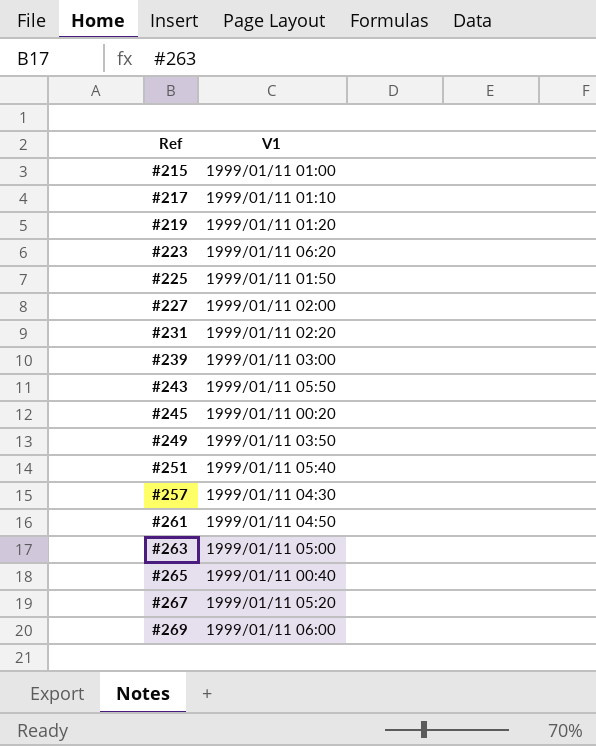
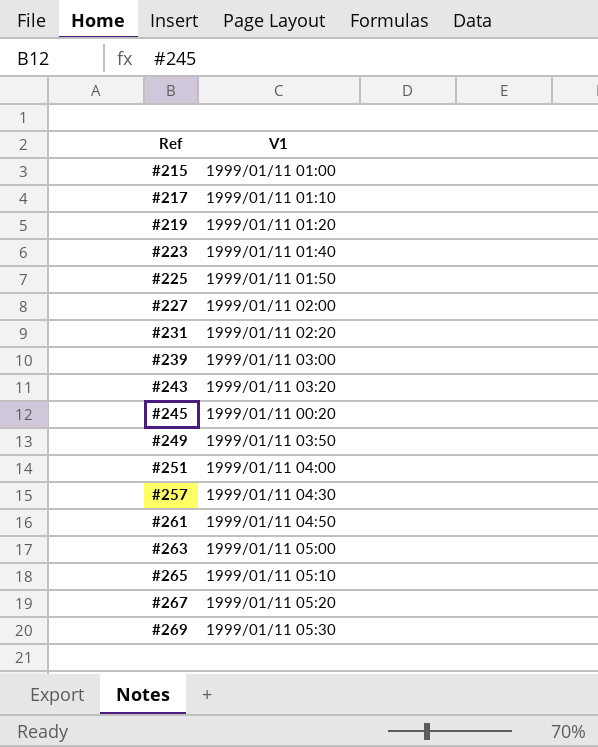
#223 | V1: 1999/01/11 06:20 -> 1999/01/11 01:40
#243 | V1: 1999/01/11 05:50 -> 1999/01/11 03:20
#251 | V1: 1999/01/11 05:40 -> 1999/01/11 04:00
#265 | V1: 1999/01/11 00:40 -> 1999/01/11 05:10
#269 | V1: 1999/01/11 06:00 -> 1999/01/11 05:30

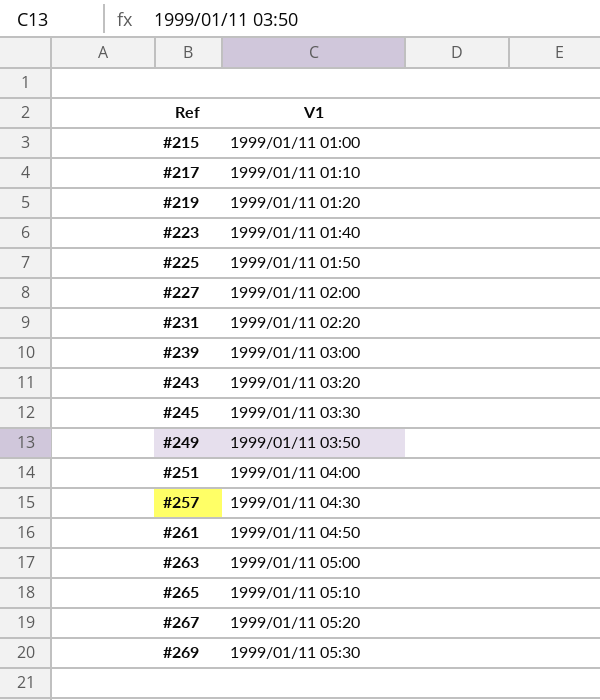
#245 | V1: 1999/01/11 00:20 -> 1999/01/11 03:30

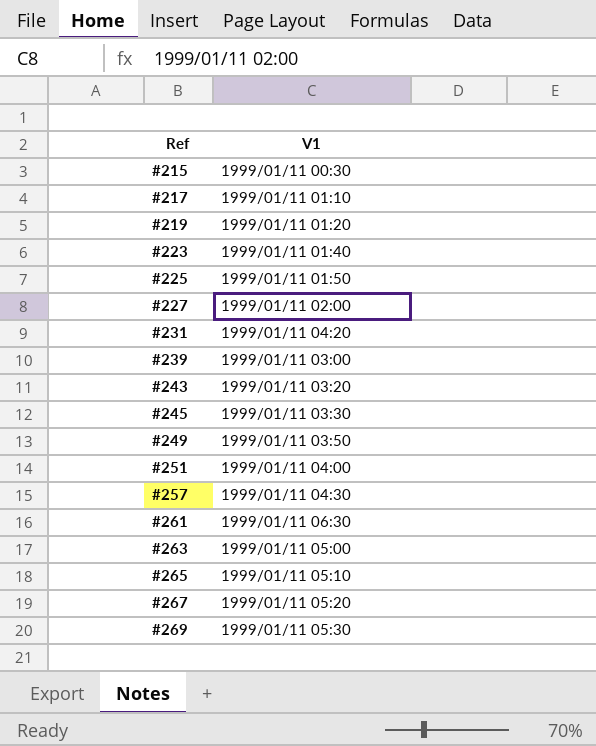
#215 | V1: 1999/01/11 01:00 -> 1999/01/11 00:30
#231 | V1: 1999/01/11 02:20 -> 1999/01/11 04:20
#261 | V1: 1999/01/11 04:50 -> 1999/01/11 06:30

